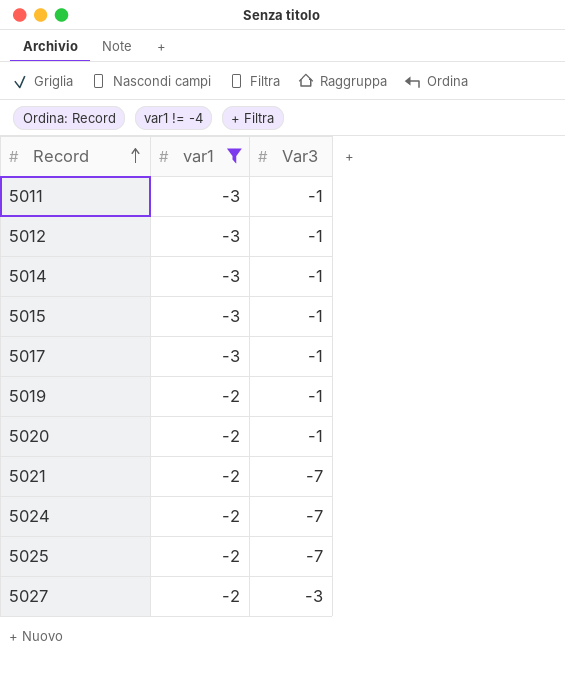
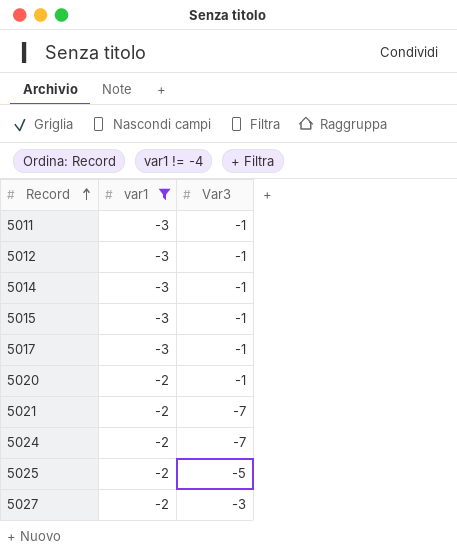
row 5019: -2 | -1 -> none
5025 | Var3: -7 -> -5

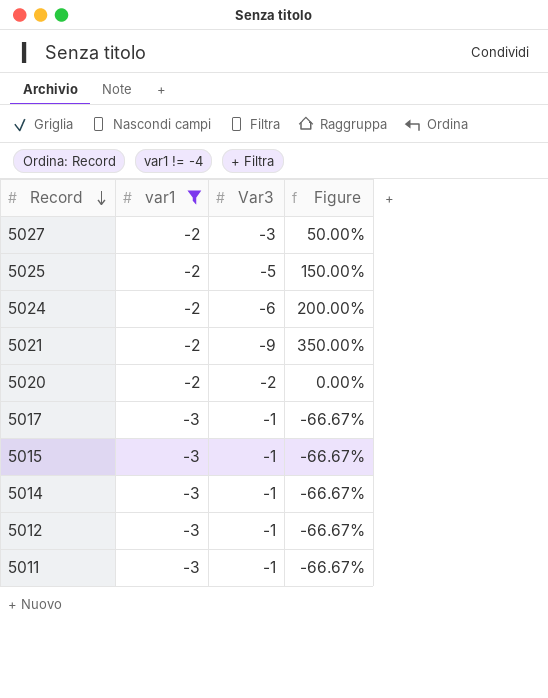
row order: Record ascending -> Record descending
column Figure | formula: none -> ([Var3] - [var1]) / [var1]
5024 | Var3: -7 -> -6
5021 | Var3: -7 -> -9
5020 | Var3: -1 -> -2

